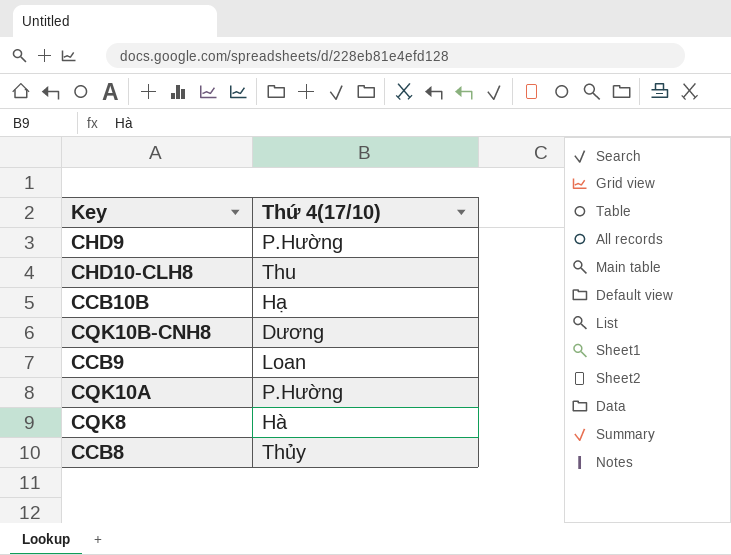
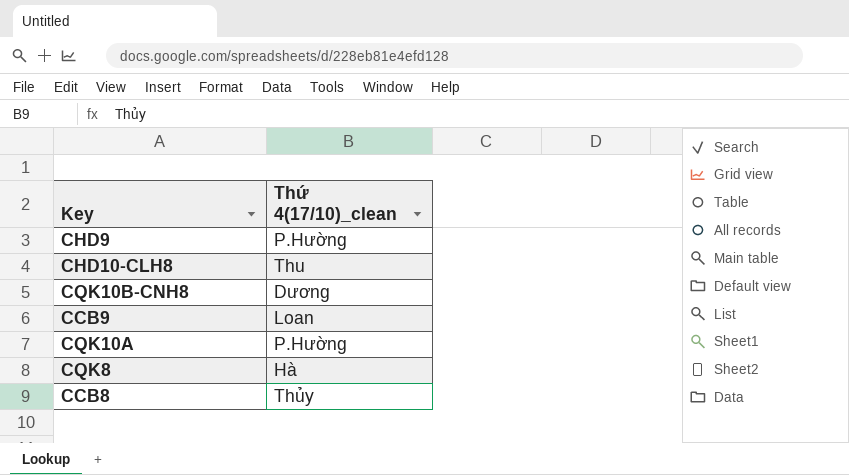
column name: Thứ 4(17/10) -> Thứ 4(17/10)_clean
row CCB10B: Hạ -> none

